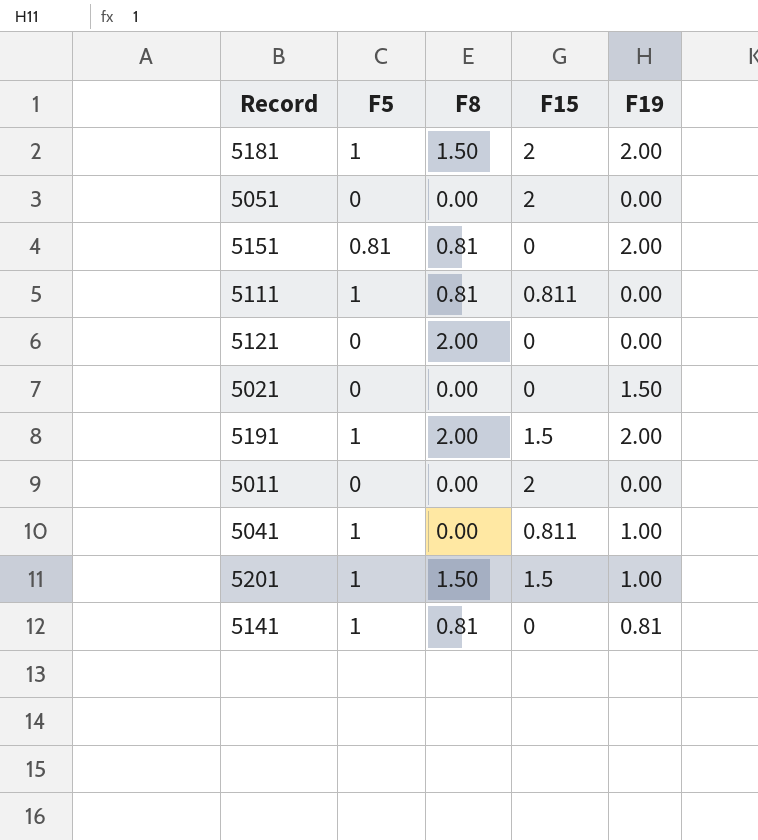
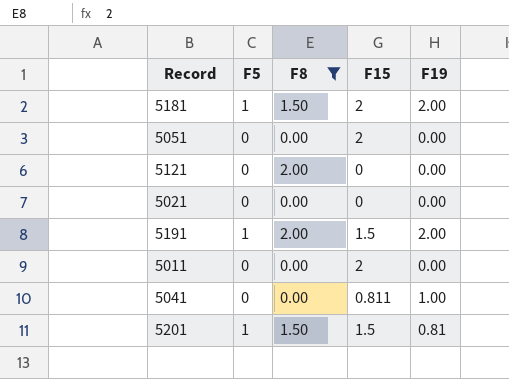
filter: none -> F8 != 0.81
5021 | F19: 1.50 -> 0.00
5041 | F5: 1 -> 0
5201 | F19: 1.00 -> 0.81

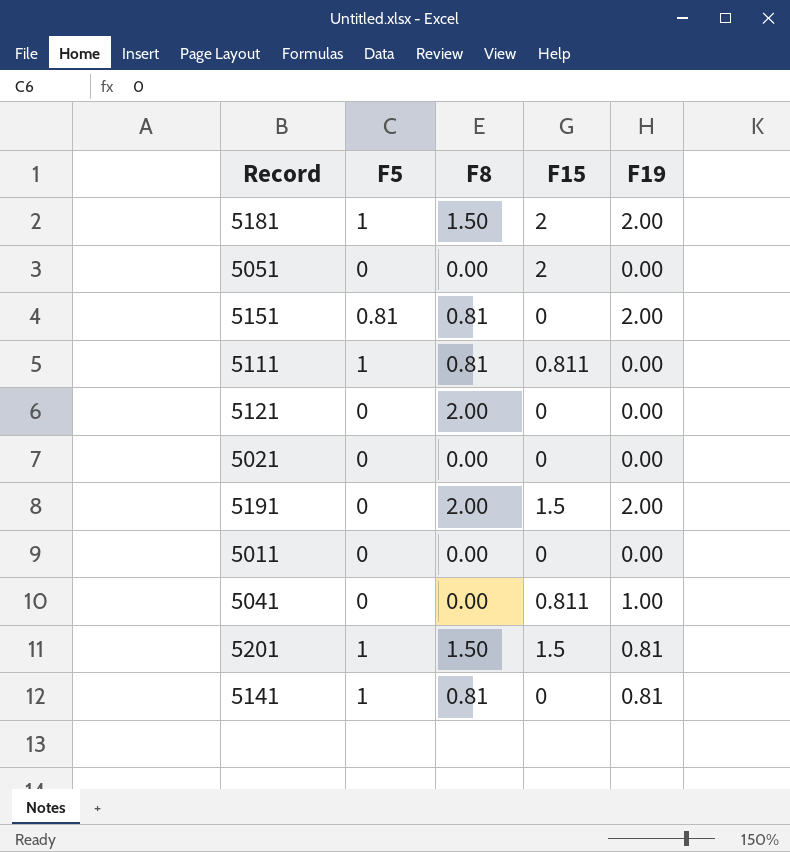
filter: F8 != 0.81 -> none
5191 | F5: 1 -> 0
5011 | F15: 2 -> 0

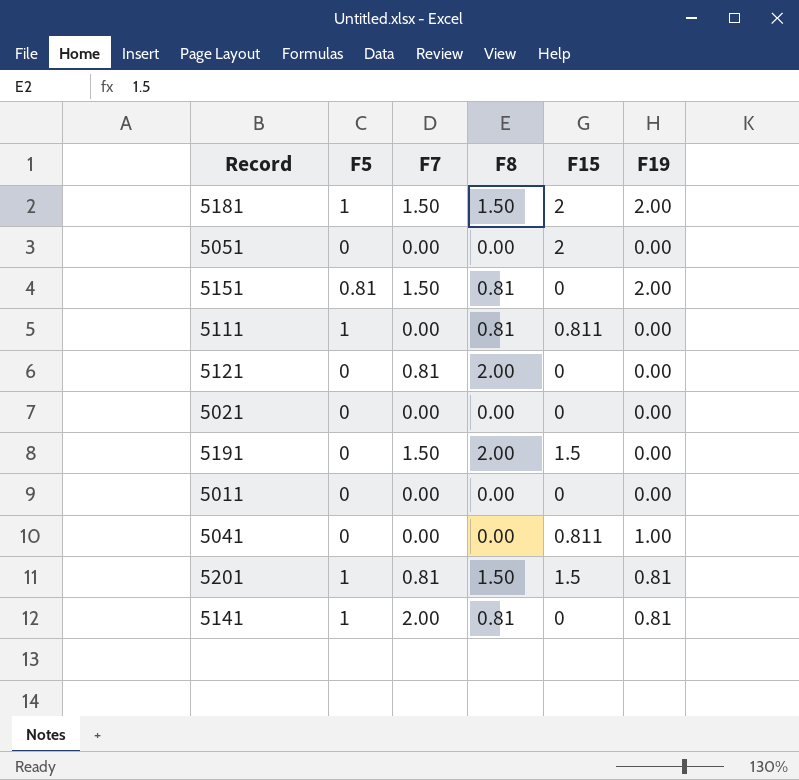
column F7 | position: none -> 3
5191 | F19: 2.00 -> 0.00

